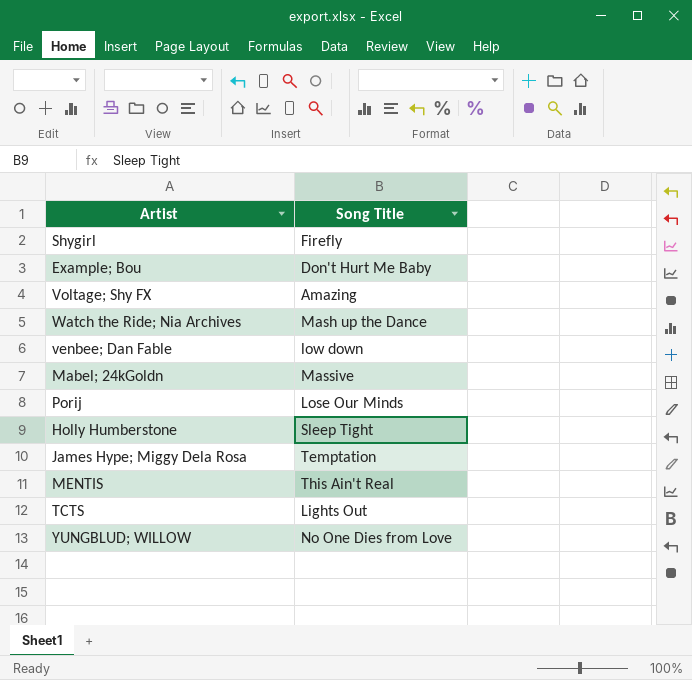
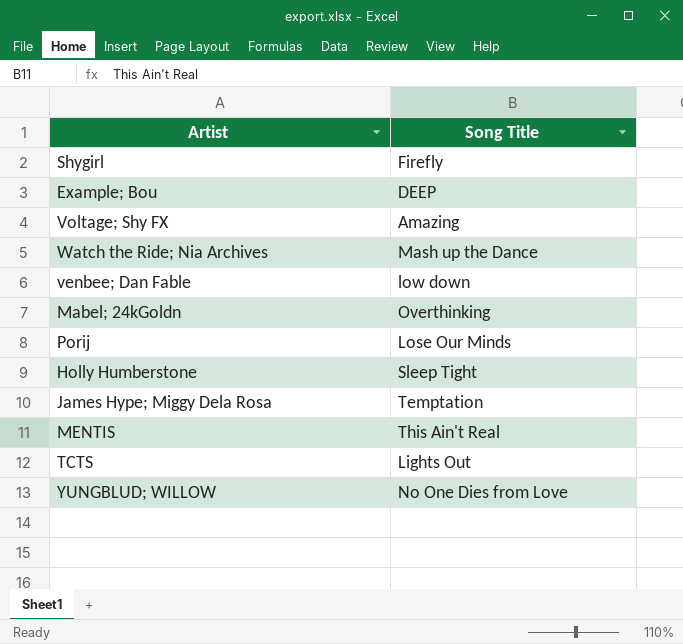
Example; Bou | Song Title: Don't Hurt Me Baby -> DEEP
Mabel; 24kGoldn | Song Title: Massive -> Overthinking

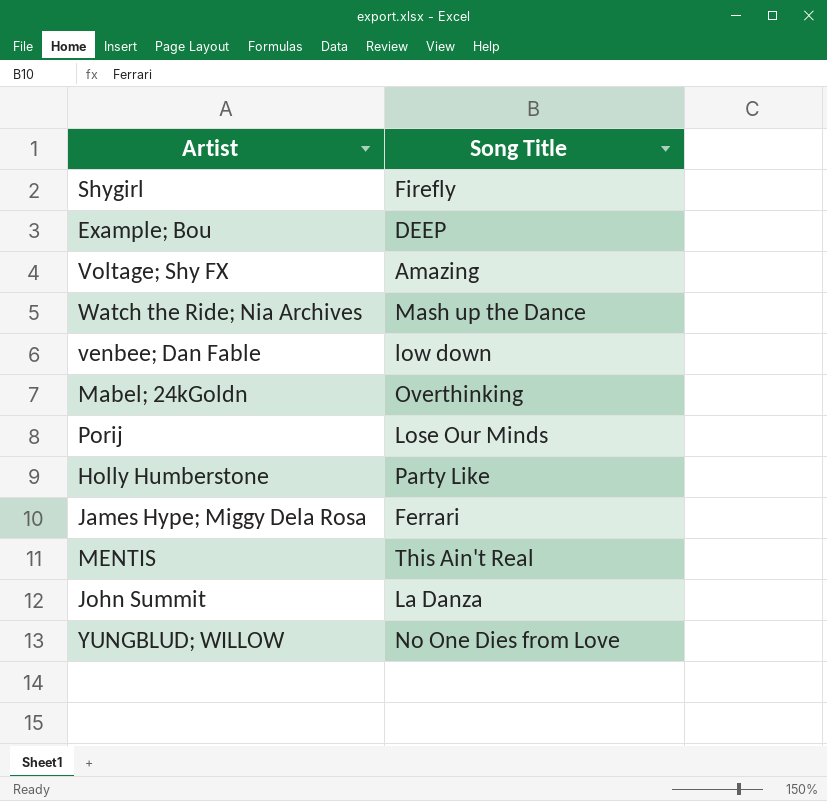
row TCTS: Lights Out -> none
Holly Humberstone | Song Title: Sleep Tight -> Party Like
James Hype; Miggy Dela Rosa | Song Title: Temptation -> Ferrari
row John Summit: none -> La Danza

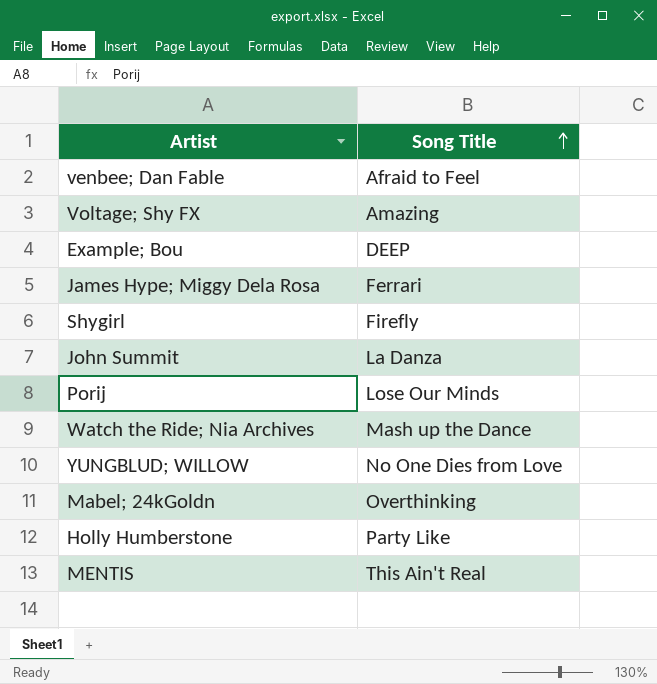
row order: none -> Song Title ascending
venbee; Dan Fable | Song Title: low down -> Afraid to Feel

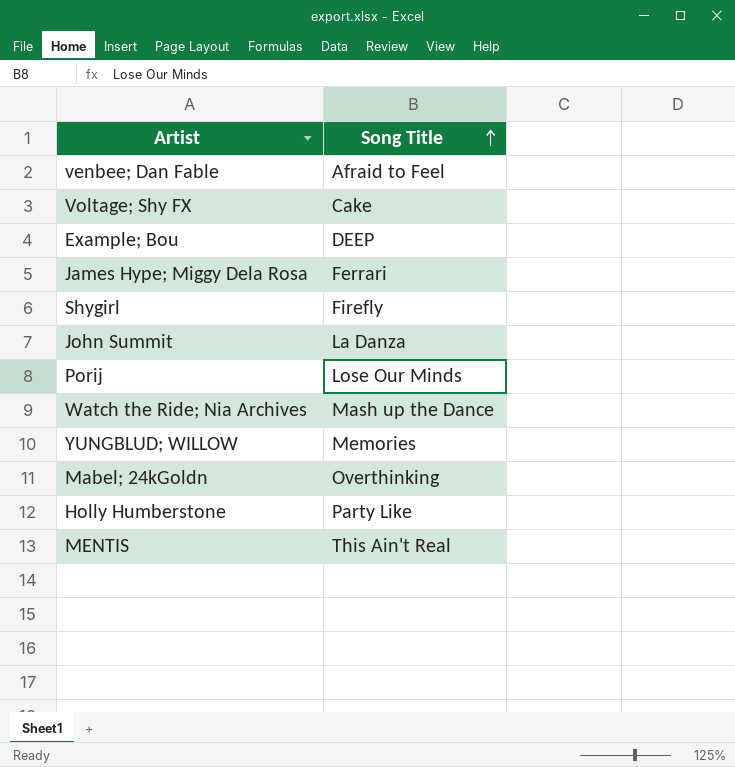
Voltage; Shy FX | Song Title: Amazing -> Cake
YUNGBLUD; WILLOW | Song Title: No One Dies from Love -> Memories

